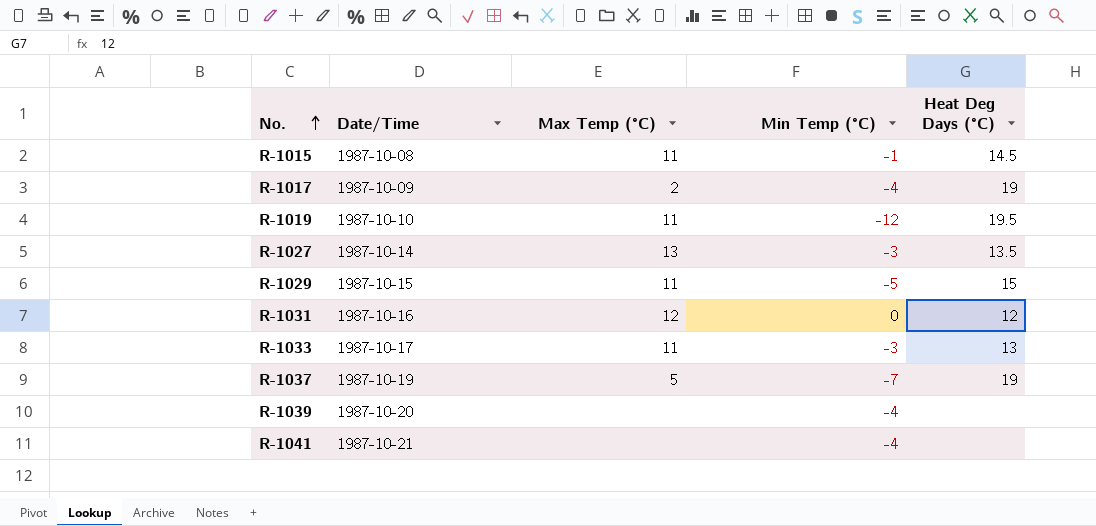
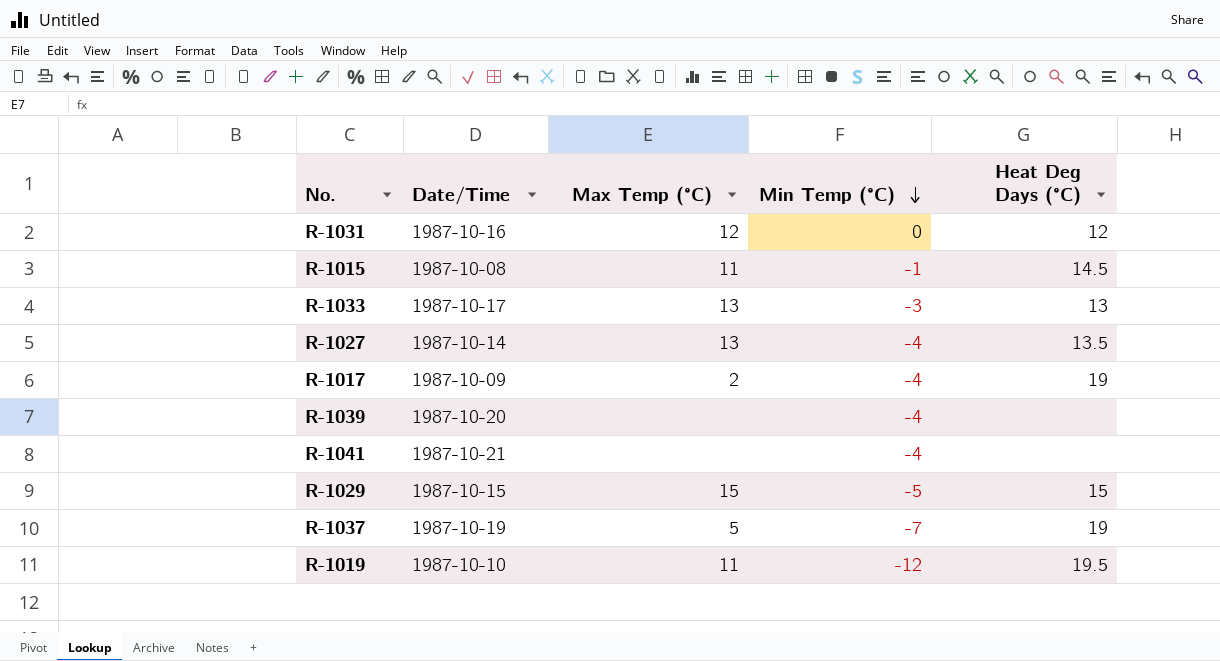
row order: No. ascending -> Min Temp (°C) descending
R-1033 | Max Temp (°C): 11 -> 13
R-1027 | Min Temp (°C): -3 -> -4
R-1029 | Max Temp (°C): 11 -> 15

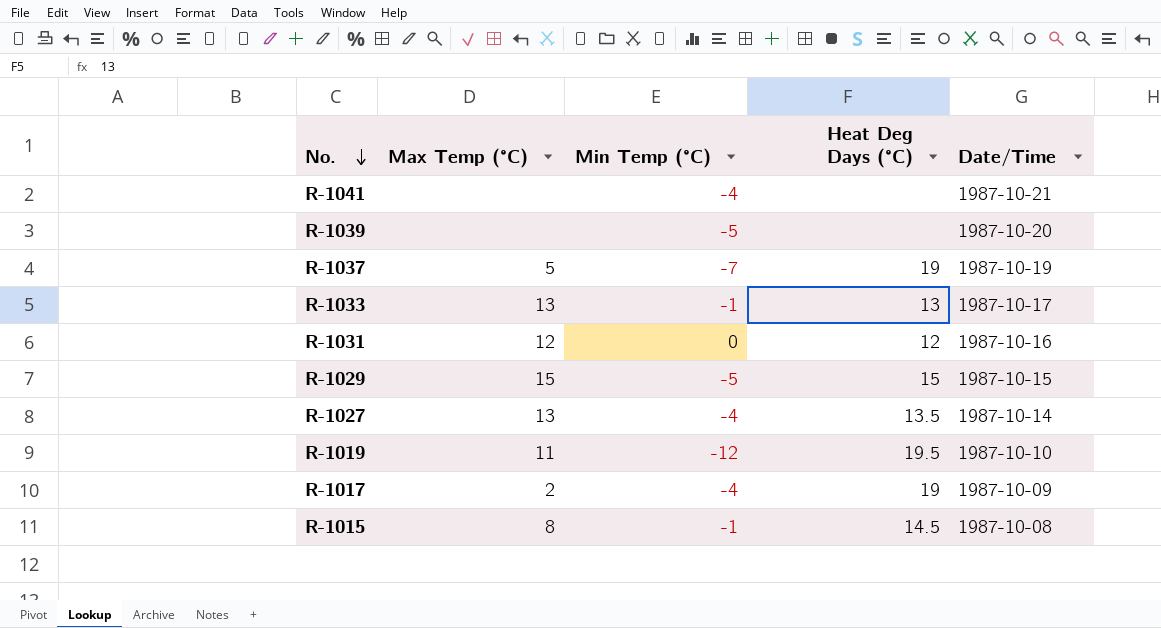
row order: Min Temp (°C) descending -> No. descending
column Date/Time | position: 2 -> 5
R-1039 | Min Temp (°C): -4 -> -5
R-1033 | Min Temp (°C): -3 -> -1
R-1015 | Max Temp (°C): 11 -> 8

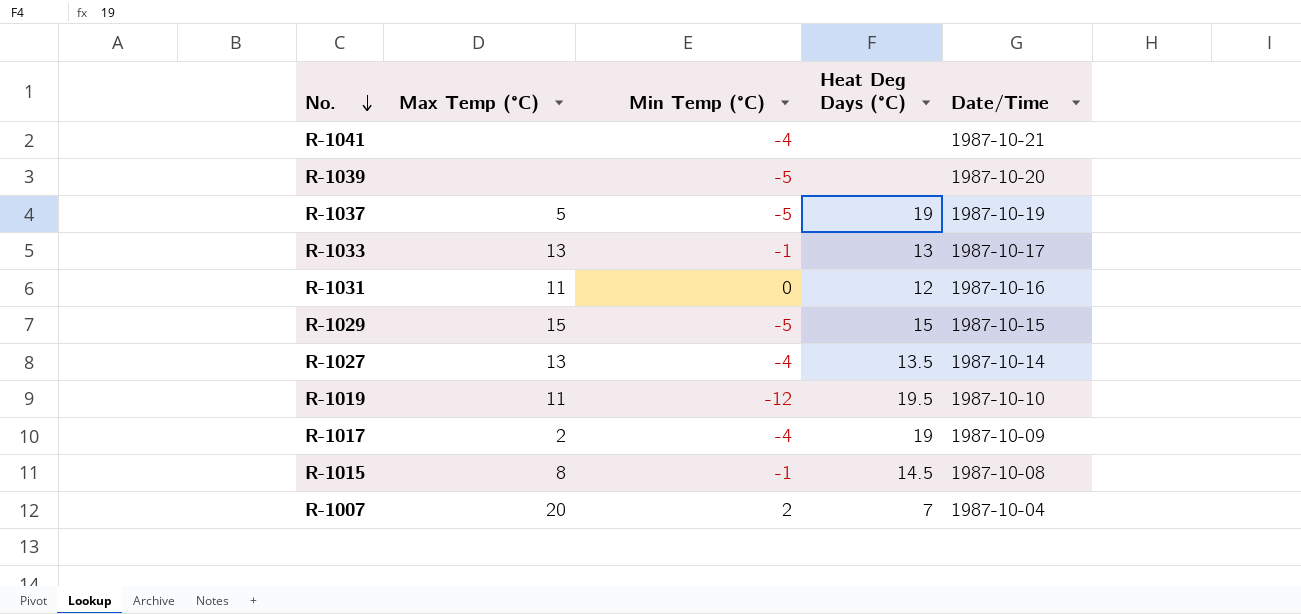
R-1037 | Min Temp (°C): -7 -> -5
R-1031 | Max Temp (°C): 12 -> 11
row R-1007: none -> 20 | 2 | 7 | 1987-10-04

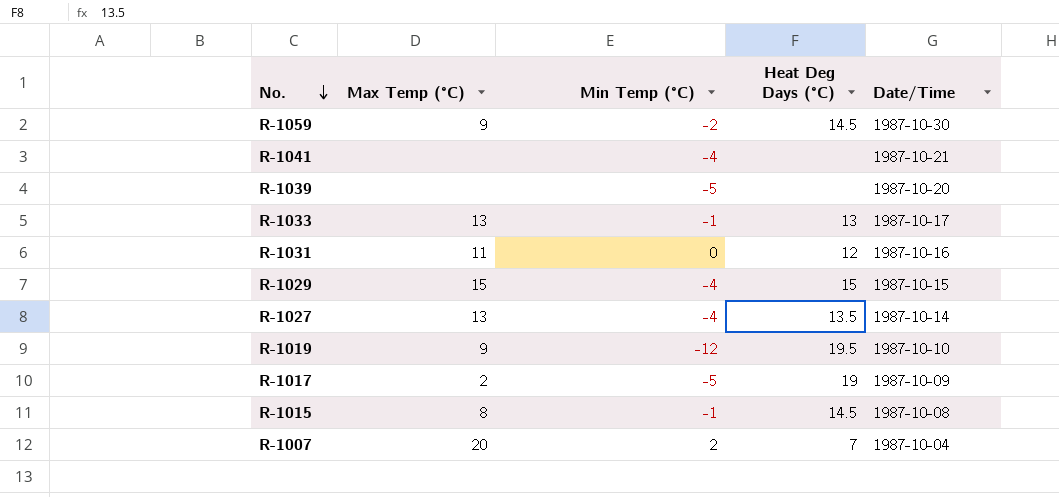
row R-1037: 5 | -5 | 19 | 1987-10-19 -> none
row R-1059: none -> 9 | -2 | 14.5 | 1987-10-30
R-1029 | Min Temp (°C): -5 -> -4
R-1019 | Max Temp (°C): 11 -> 9
R-1017 | Min Temp (°C): -4 -> -5

